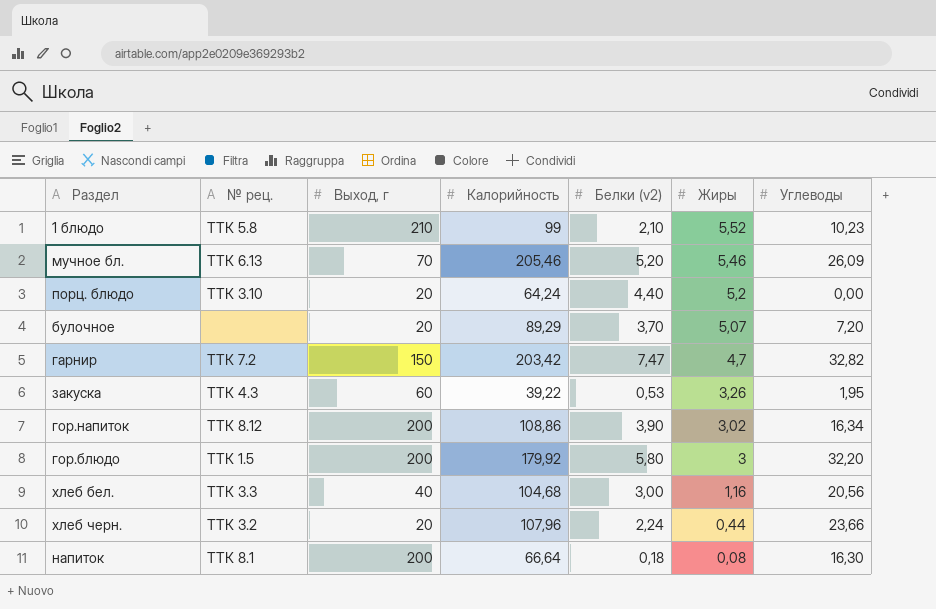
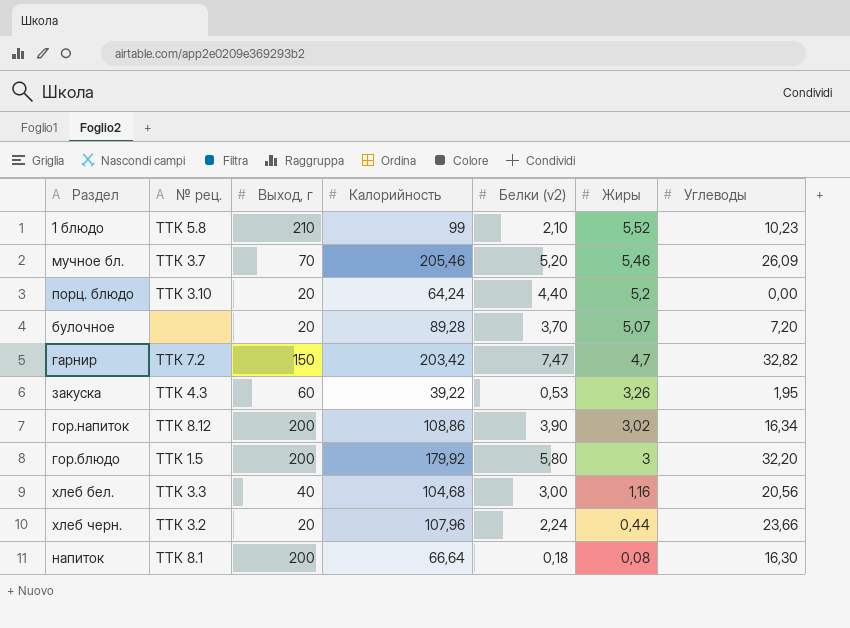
мучное бл. | № рец.: ТТК 6.13 -> ТТК 3.7
булочное | Калорийность: 89,29 -> 89,28

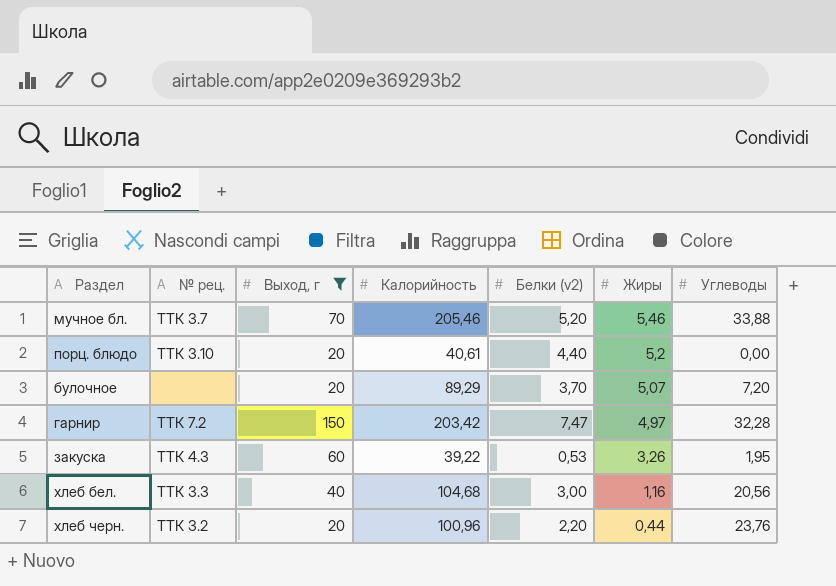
filter: none -> Выход, г <= 150
мучное бл. | Углеводы: 26,09 -> 33,88
порц. блюдо | Калорийность: 64,24 -> 40,61
булочное | Калорийность: 89,28 -> 89,29
гарнир | Жиры: 4,7 -> 4,97
гарнир | Углеводы: 32,82 -> 32,28
хлеб черн. | Калорийность: 107,96 -> 100,96
хлеб черн. | Белки (v2): 2,24 -> 2,20
хлеб черн. | Углеводы: 23,66 -> 23,76

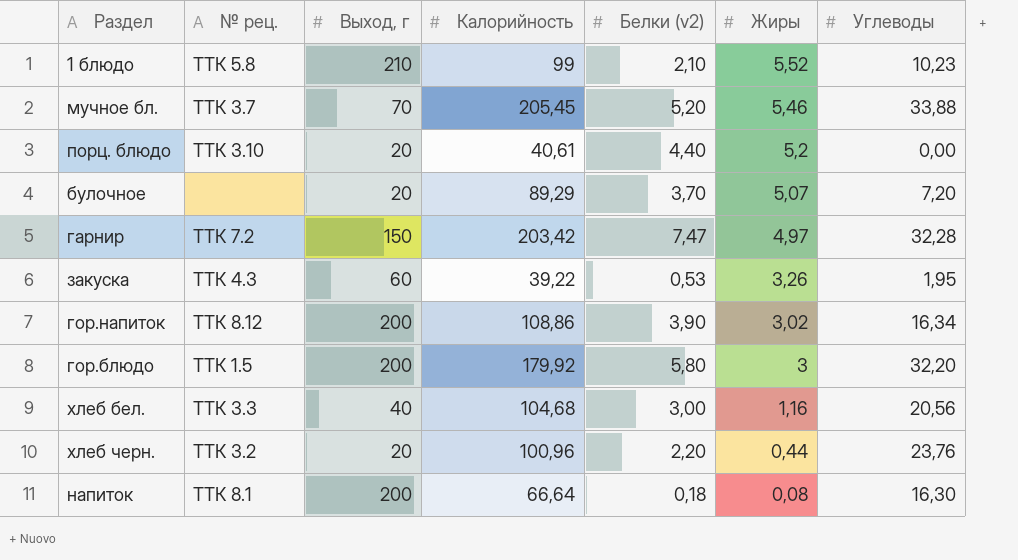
filter: Выход, г <= 150 -> none
мучное бл. | Калорийность: 205,46 -> 205,45

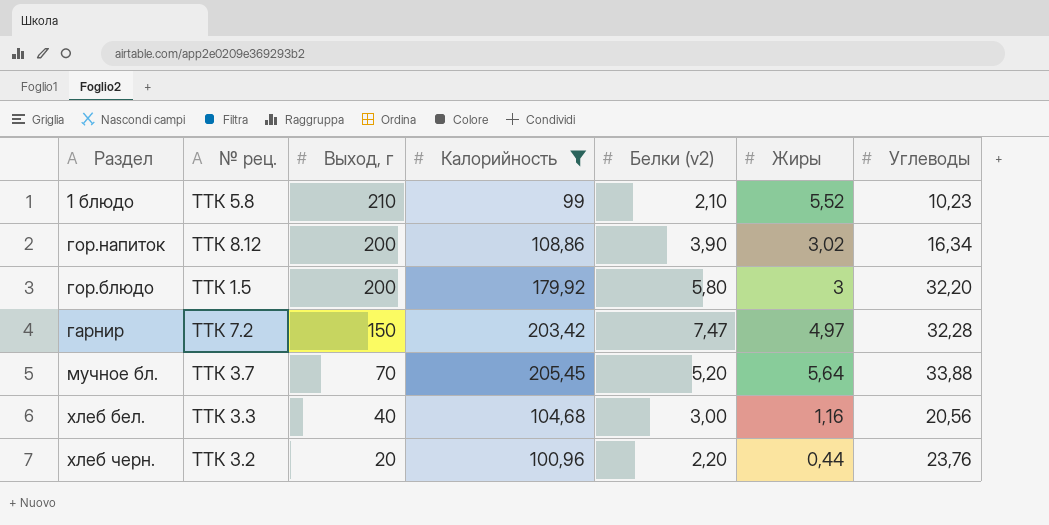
filter: none -> Калорийность >= 99
row order: Жиры descending -> Выход, г descending
мучное бл. | Жиры: 5,46 -> 5,64

